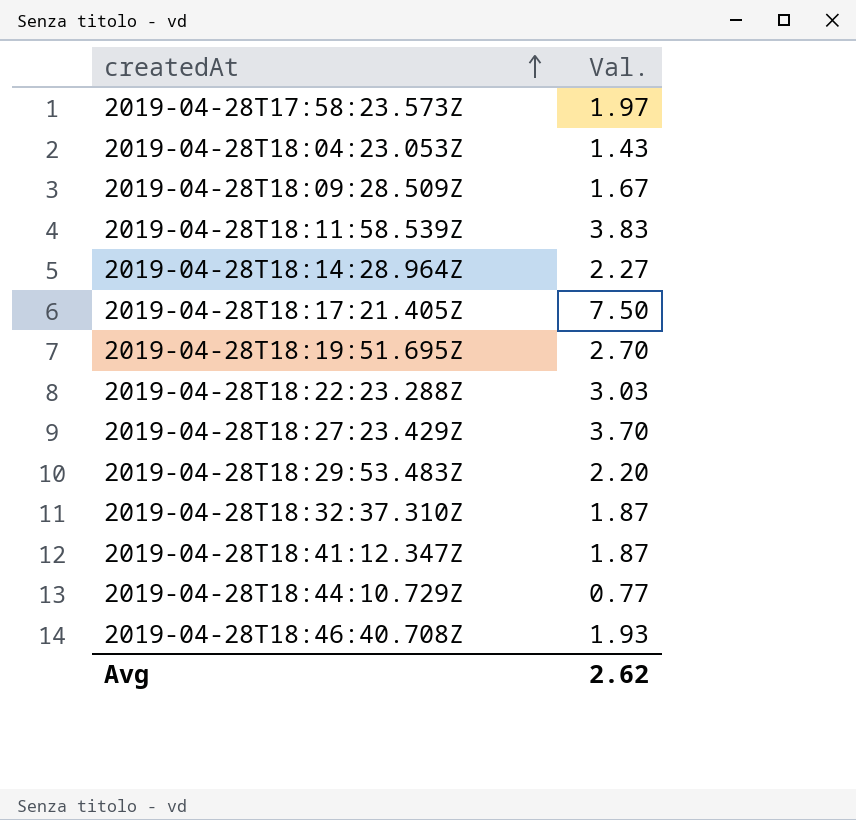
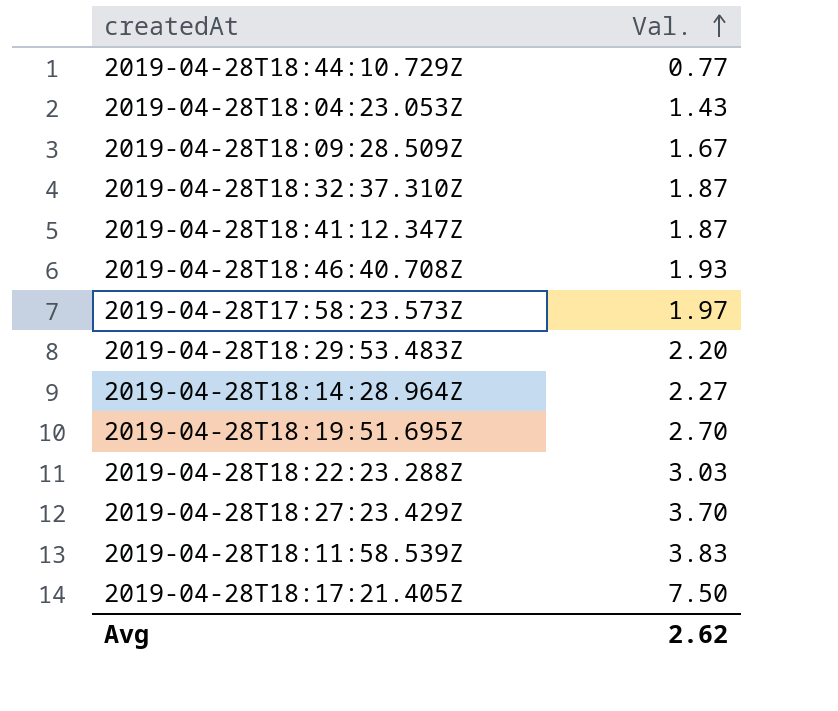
row order: createdAt ascending -> Val. ascending

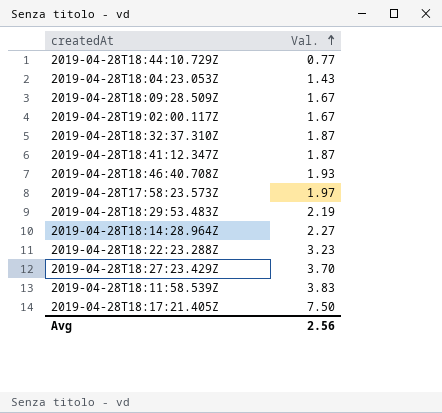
row 2019-04-28T18:19:51.695Z: 2.70 -> none
row 2019-04-28T19:02:00.117Z: none -> 1.67
2019-04-28T18:29:53.483Z | Val.: 2.20 -> 2.19
2019-04-28T18:22:23.288Z | Val.: 3.03 -> 3.23
Avg | Val.: 2.62 -> 2.56

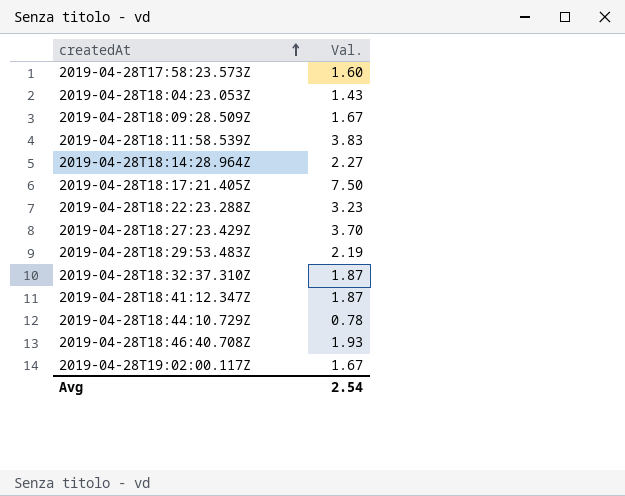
row order: Val. ascending -> createdAt ascending
2019-04-28T17:58:23.573Z | Val.: 1.97 -> 1.60
2019-04-28T18:44:10.729Z | Val.: 0.77 -> 0.78
Avg | Val.: 2.56 -> 2.54

